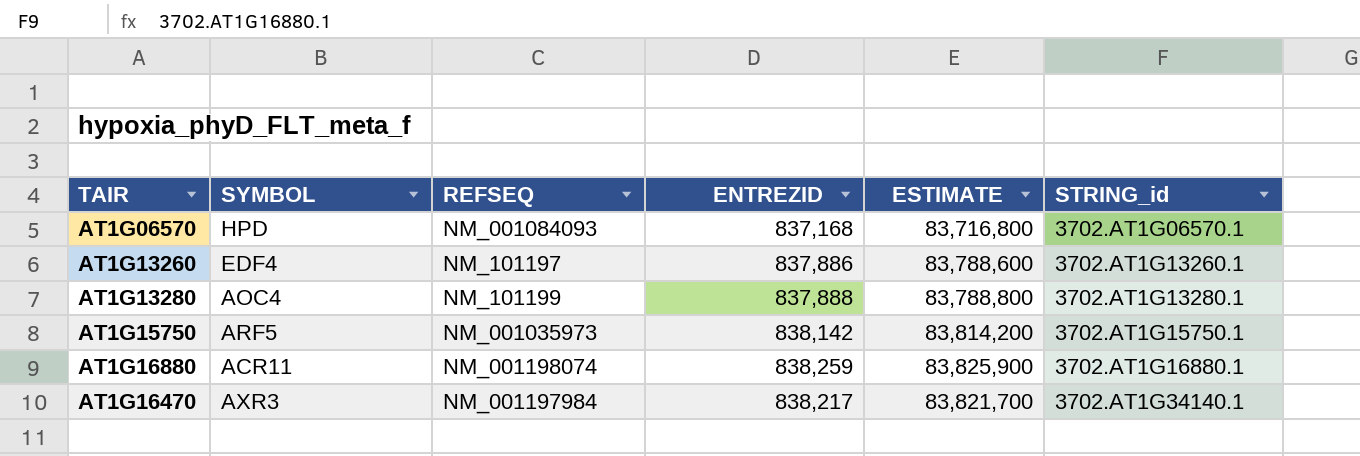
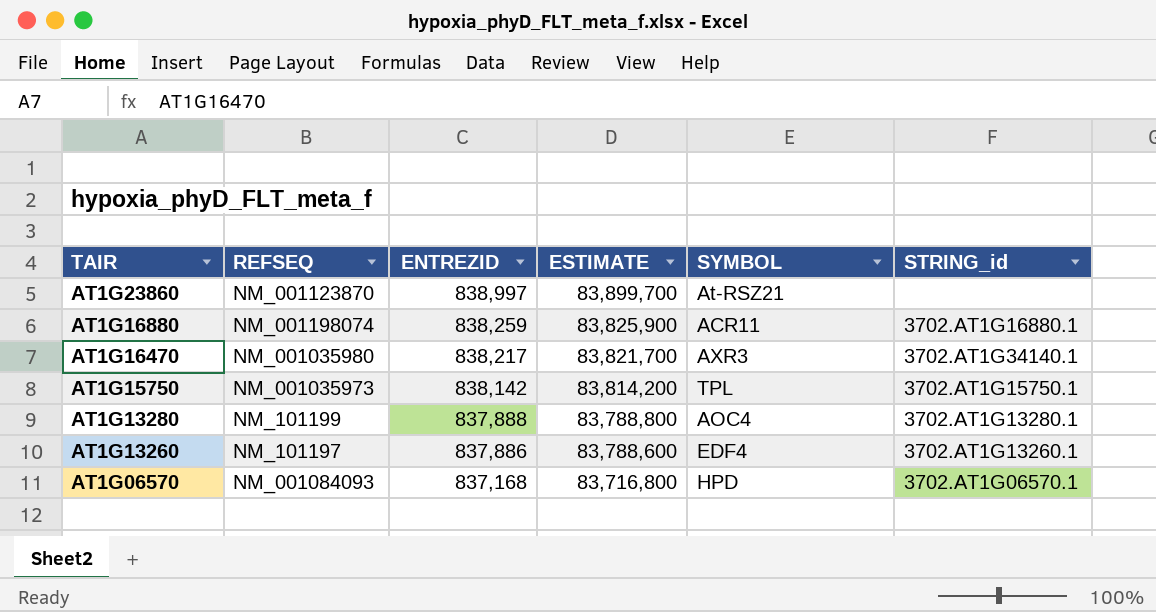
row order: STRING_id ascending -> TAIR descending
column SYMBOL | position: 2 -> 5
row AT1G23860: none -> NM_001123870 | 838,997 | 83,899,700 | At-RSZ21 | none
AT1G16470 | REFSEQ: NM_001197984 -> NM_001035980
AT1G15750 | SYMBOL: ARF5 -> TPL

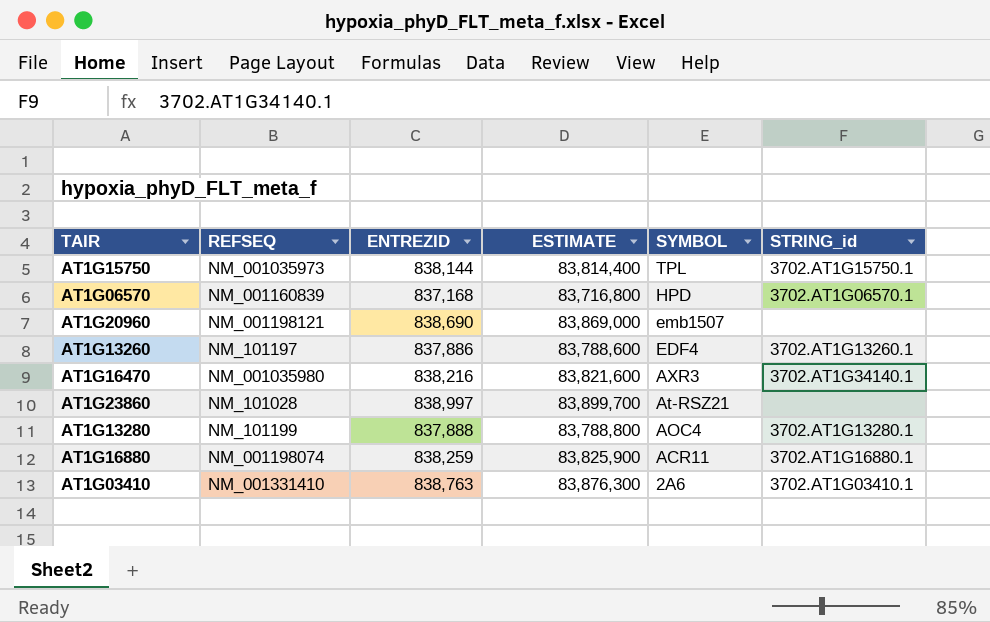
row order: TAIR descending -> SYMBOL descending
AT1G15750 | ENTREZID: 838,142 -> 838,144
AT1G15750 | ESTIMATE: 83,814,200 -> 83,814,400
AT1G06570 | REFSEQ: NM_001084093 -> NM_001160839
row AT1G20960: none -> NM_001198121 | 838,690 | 83,869,000 | emb1507 | none
AT1G16470 | ENTREZID: 838,217 -> 838,216
AT1G16470 | ESTIMATE: 83,821,700 -> 83,821,600
AT1G23860 | REFSEQ: NM_001123870 -> NM_101028
row AT1G03410: none -> NM_001331410 | 838,763 | 83,876,300 | 2A6 | 3702.AT1G03410.1

